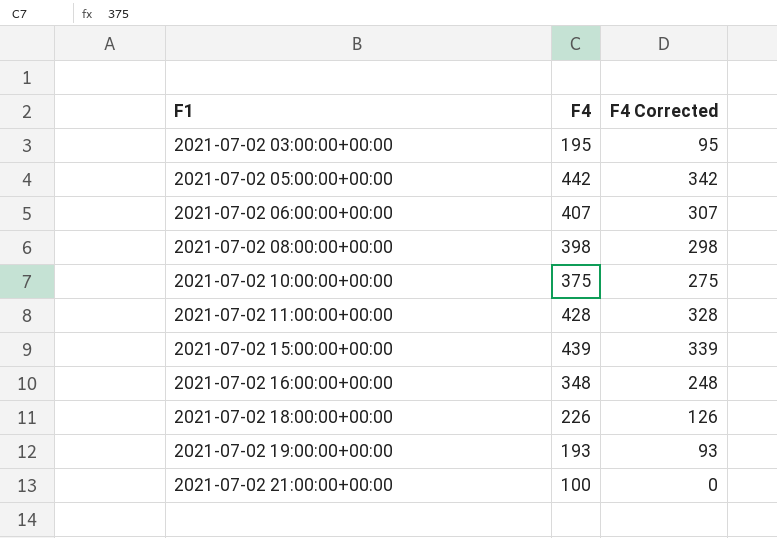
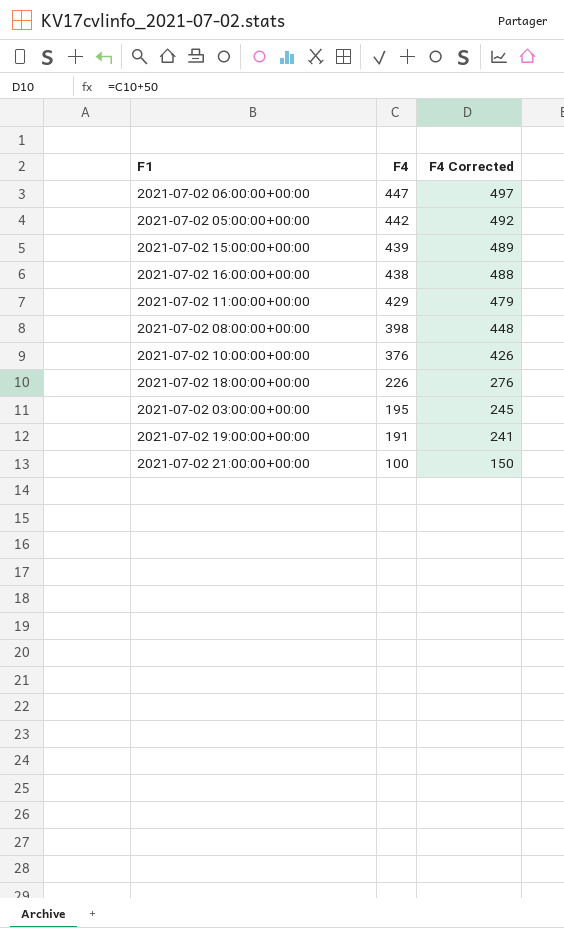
row order: F1 ascending -> F4 descending
column F4 Corrected | formula: [F4] - 100 -> [F4] + 50
2021-07-02 06:00:00+00:00 | F4: 407 -> 447
2021-07-02 16:00:00+00:00 | F4: 348 -> 438
2021-07-02 11:00:00+00:00 | F4: 428 -> 429
2021-07-02 10:00:00+00:00 | F4: 375 -> 376
2021-07-02 19:00:00+00:00 | F4: 193 -> 191

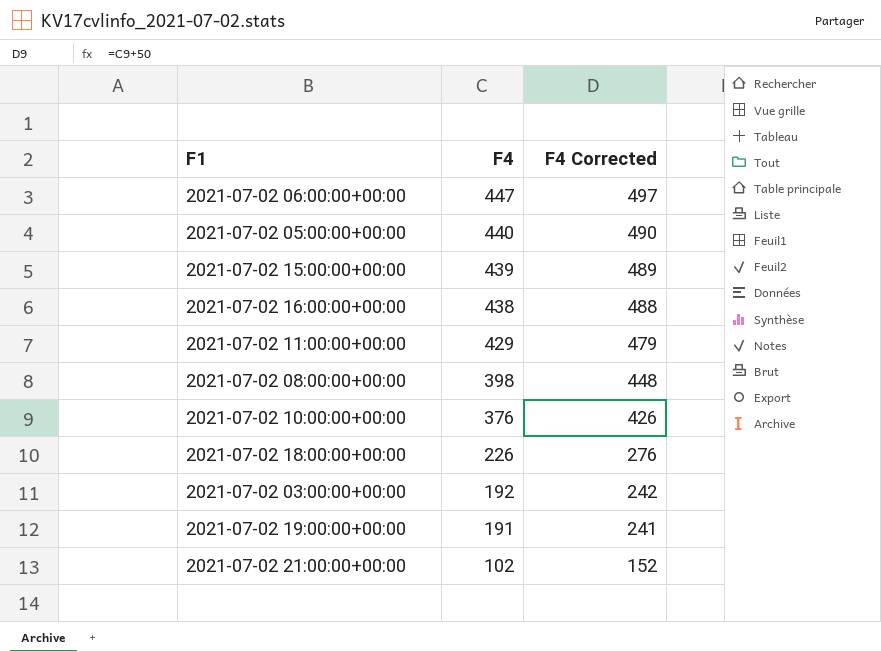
2021-07-02 05:00:00+00:00 | F4: 442 -> 440
2021-07-02 05:00:00+00:00 | F4 Corrected: 492 -> 490
2021-07-02 03:00:00+00:00 | F4: 195 -> 192
2021-07-02 03:00:00+00:00 | F4 Corrected: 245 -> 242
2021-07-02 21:00:00+00:00 | F4: 100 -> 102
2021-07-02 21:00:00+00:00 | F4 Corrected: 150 -> 152

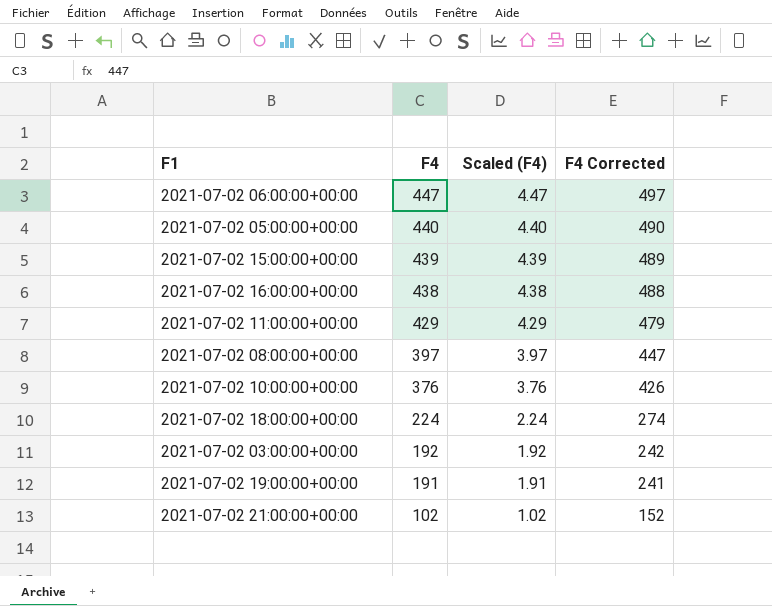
column Scaled (F4) | formula: none -> [F4] * 0.01
2021-07-02 08:00:00+00:00 | F4: 398 -> 397
2021-07-02 08:00:00+00:00 | F4 Corrected: 448 -> 447
2021-07-02 18:00:00+00:00 | F4: 226 -> 224
2021-07-02 18:00:00+00:00 | F4 Corrected: 276 -> 274

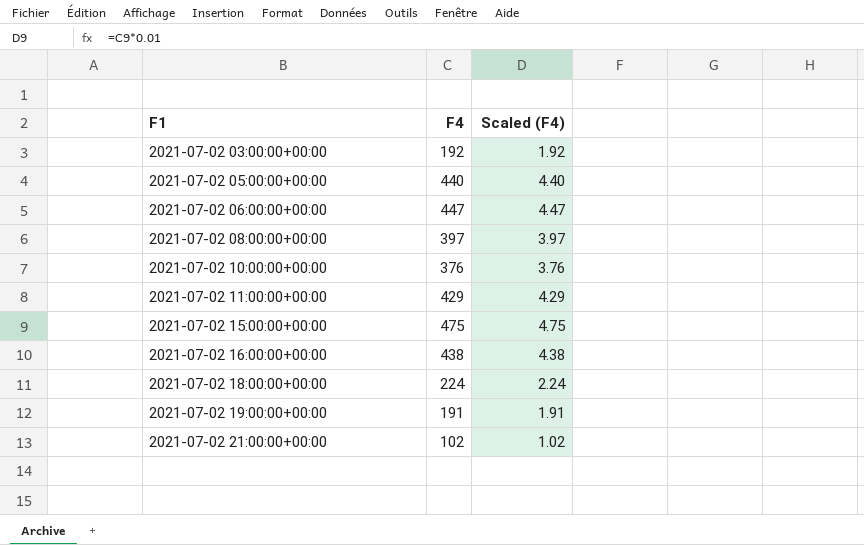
row order: F4 descending -> F1 ascending
column F4 Corrected | formula: [F4] + 50 -> none
2021-07-02 15:00:00+00:00 | F4: 439 -> 475
2021-07-02 15:00:00+00:00 | Scaled (F4): 4.39 -> 4.75

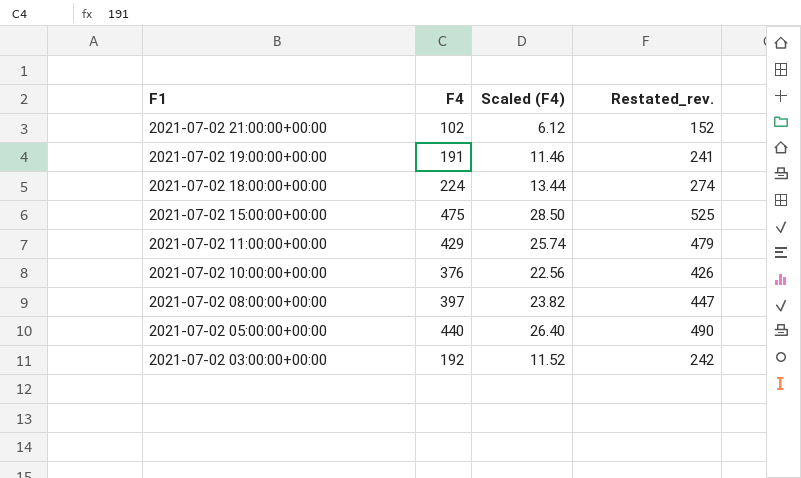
row order: F1 ascending -> F1 descending
column Scaled (F4) | formula: [F4] * 0.01 -> [F4] * 0.06
column Restated_rev. | formula: none -> [F4] + 50
row 2021-07-02 06:00:00+00:00: 447 | 4.47 -> none
row 2021-07-02 16:00:00+00:00: 438 | 4.38 -> none

